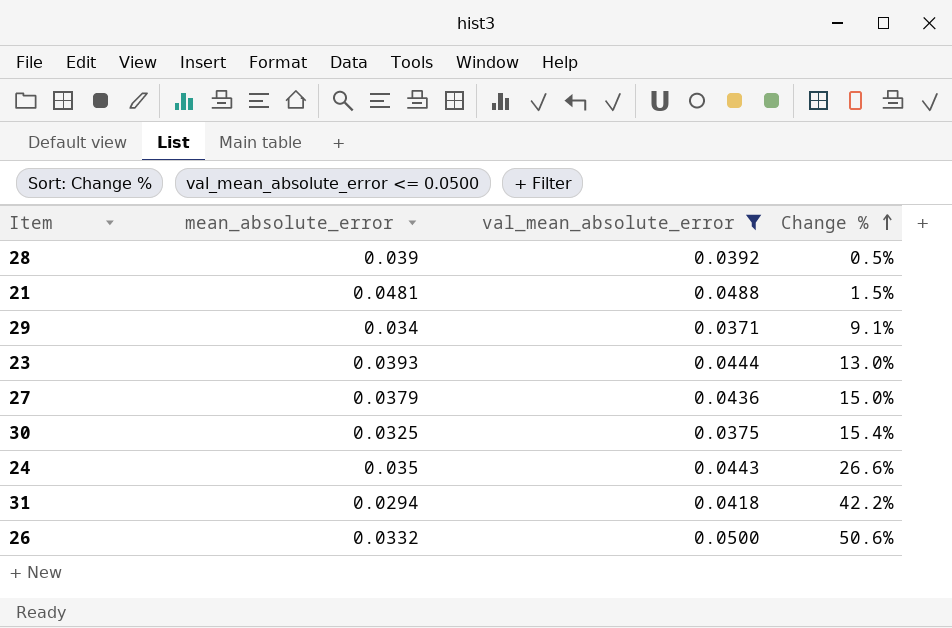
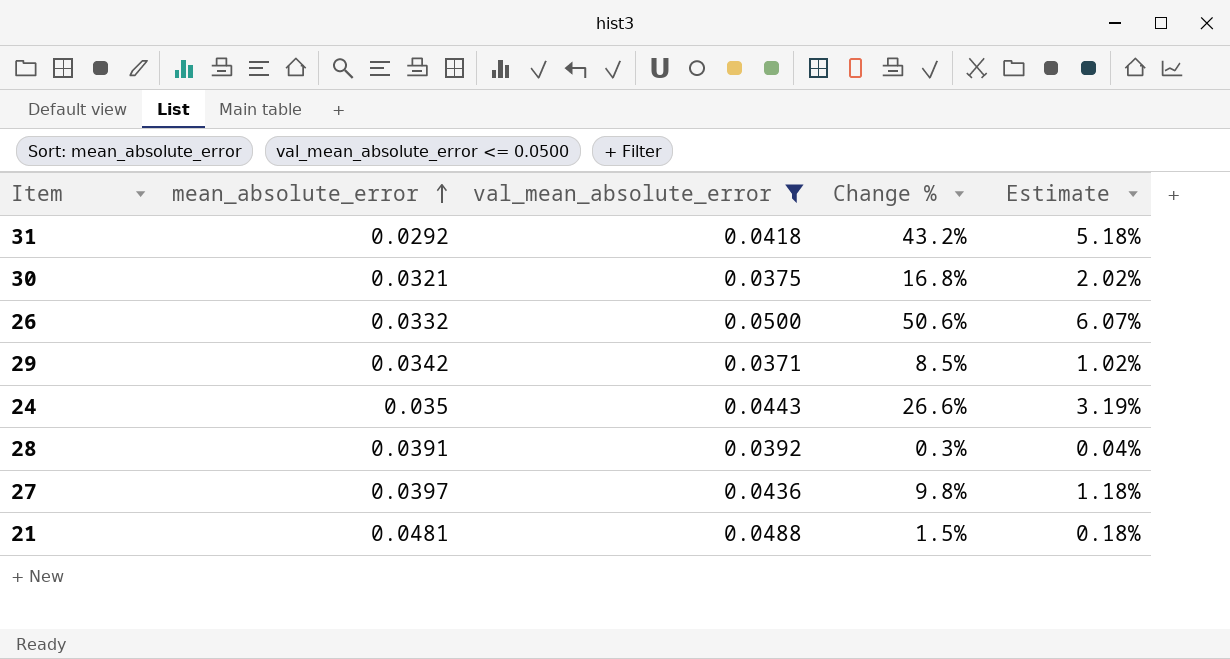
row order: Change % ascending -> mean_absolute_error ascending
column Estimate | formula: none -> [Change %] * 0.12
row 23: 0.0393 | 0.0444 | 13.0% -> none
31 | mean_absolute_error: 0.0294 -> 0.0292
31 | Change %: 42.2% -> 43.2%
30 | mean_absolute_error: 0.0325 -> 0.0321
30 | Change %: 15.4% -> 16.8%
29 | mean_absolute_error: 0.034 -> 0.0342
29 | Change %: 9.1% -> 8.5%
28 | mean_absolute_error: 0.039 -> 0.0391
28 | Change %: 0.5% -> 0.3%
27 | mean_absolute_error: 0.0379 -> 0.0397
27 | Change %: 15.0% -> 9.8%

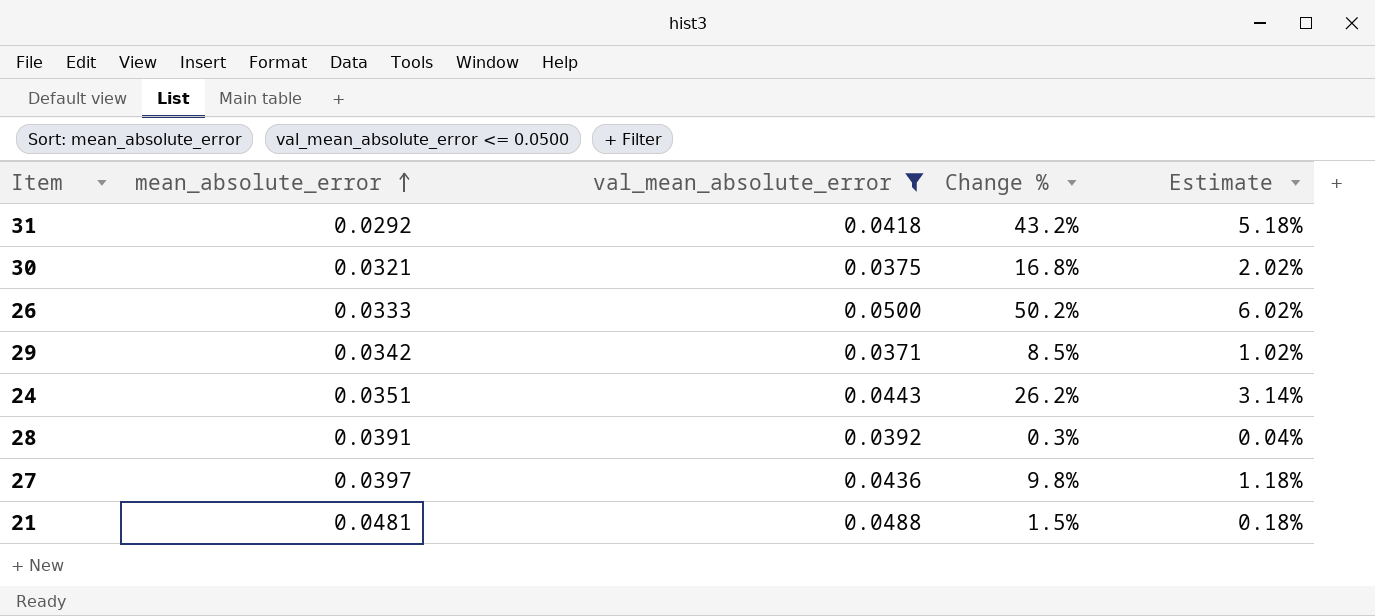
26 | mean_absolute_error: 0.0332 -> 0.0333
26 | Change %: 50.6% -> 50.2%
26 | Estimate: 6.07% -> 6.02%
24 | mean_absolute_error: 0.035 -> 0.0351
24 | Change %: 26.6% -> 26.2%
24 | Estimate: 3.19% -> 3.14%

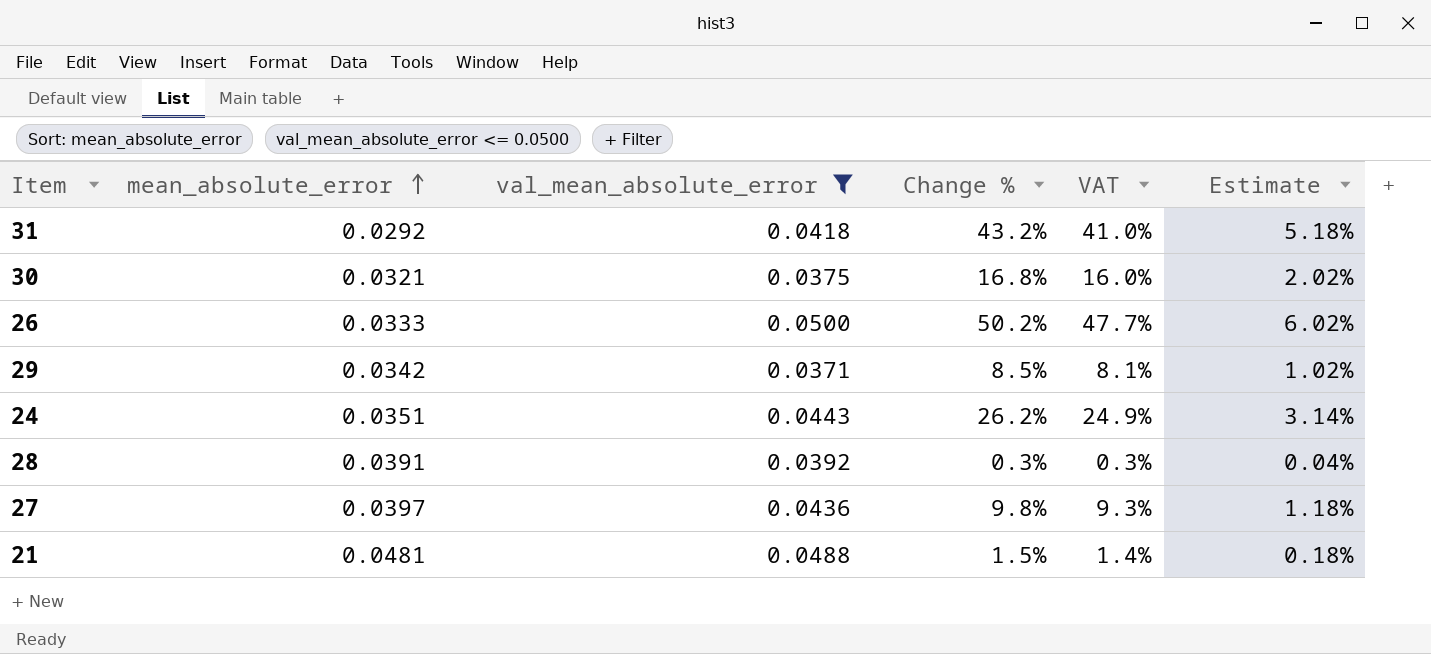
column VAT | formula: none -> [Change %] * 0.95

